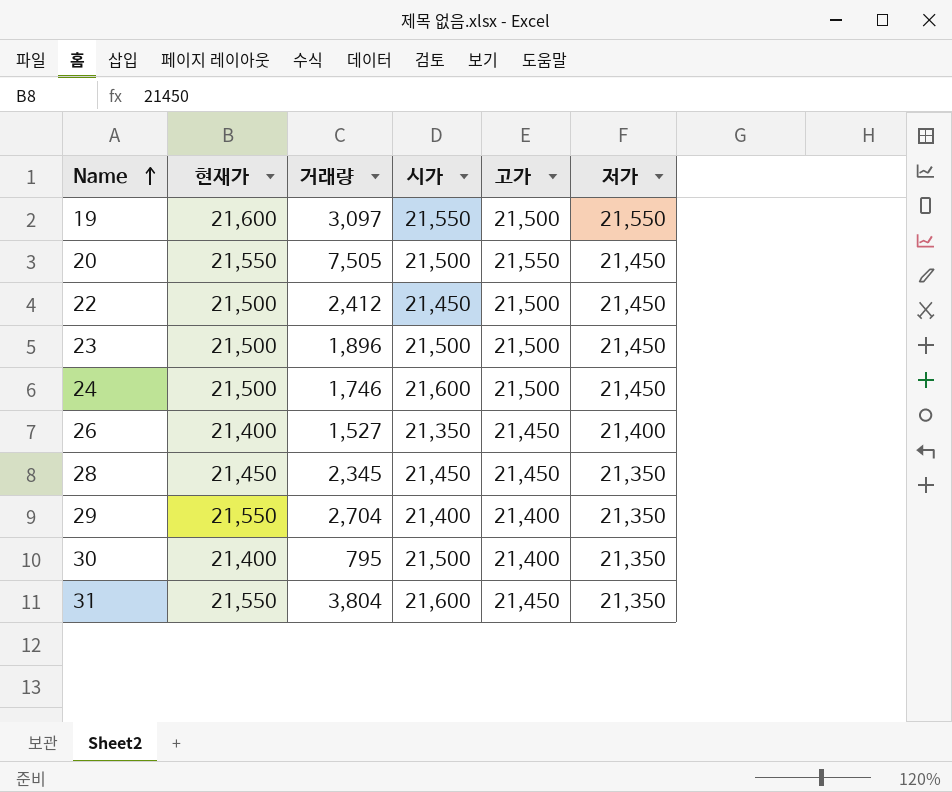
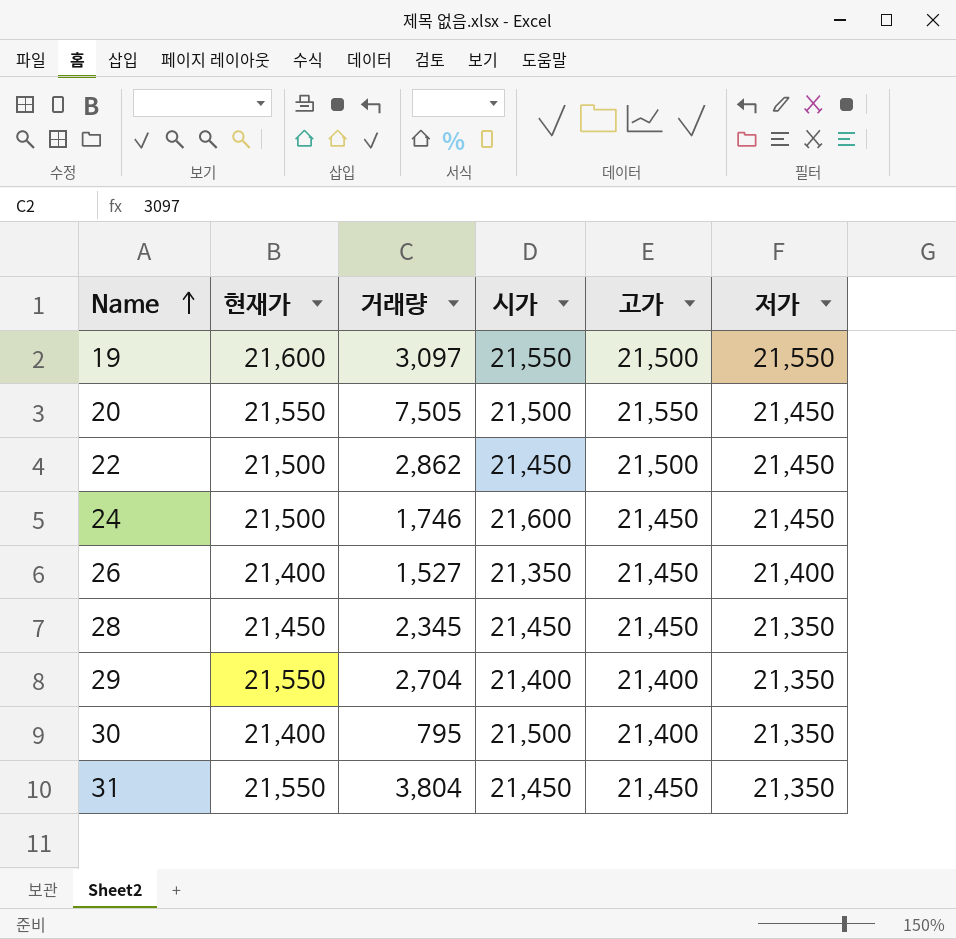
row 23: 21,500 | 1,896 | 21,500 | 21,500 | 21,450 -> none
22 | 거래량: 2,412 -> 2,862
24 | 고가: 21,500 -> 21,450
31 | 시가: 21,600 -> 21,450

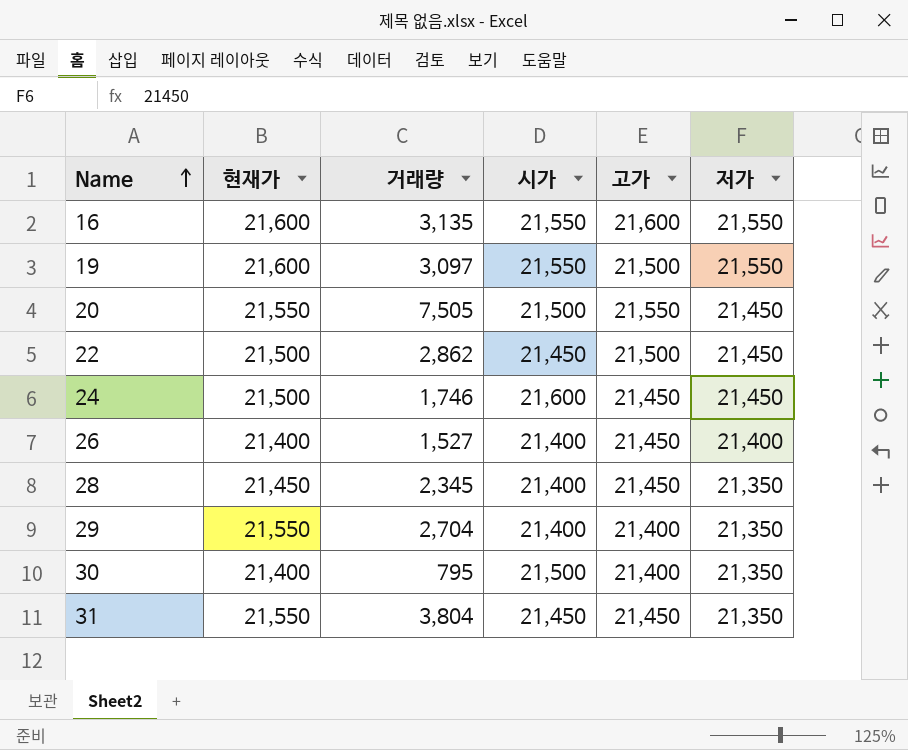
row 16: none -> 21,600 | 3,135 | 21,550 | 21,600 | 21,550
26 | 시가: 21,350 -> 21,400
28 | 시가: 21,450 -> 21,400

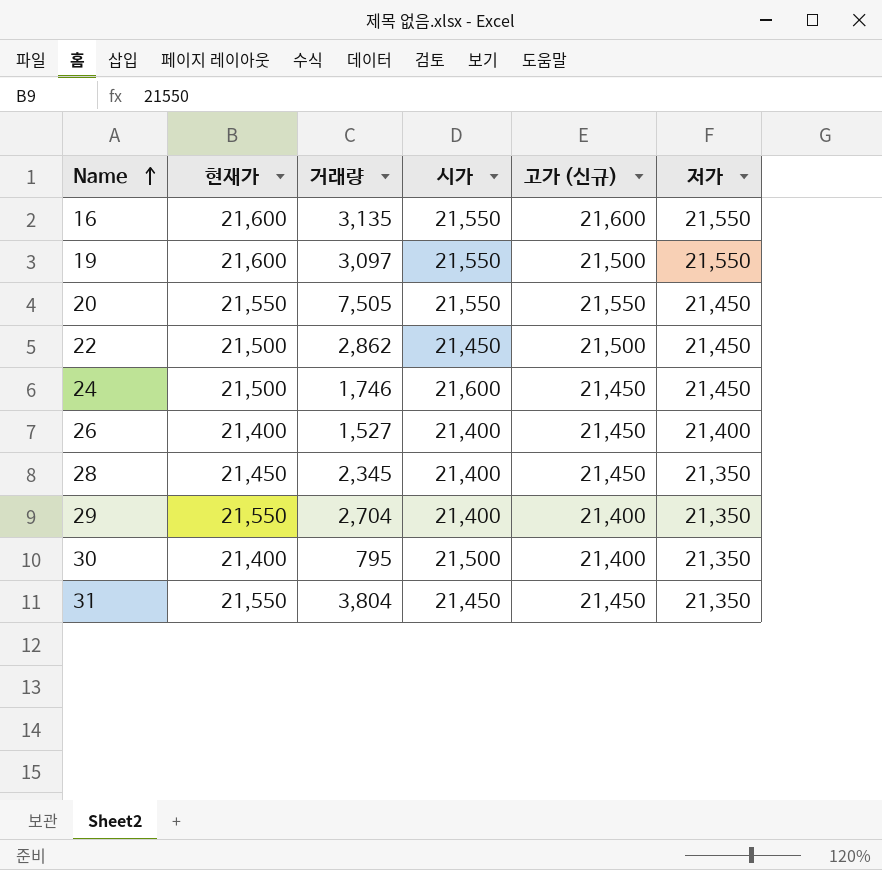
column name: 고가 -> 고가 (신규)
20 | 시가: 21,500 -> 21,550

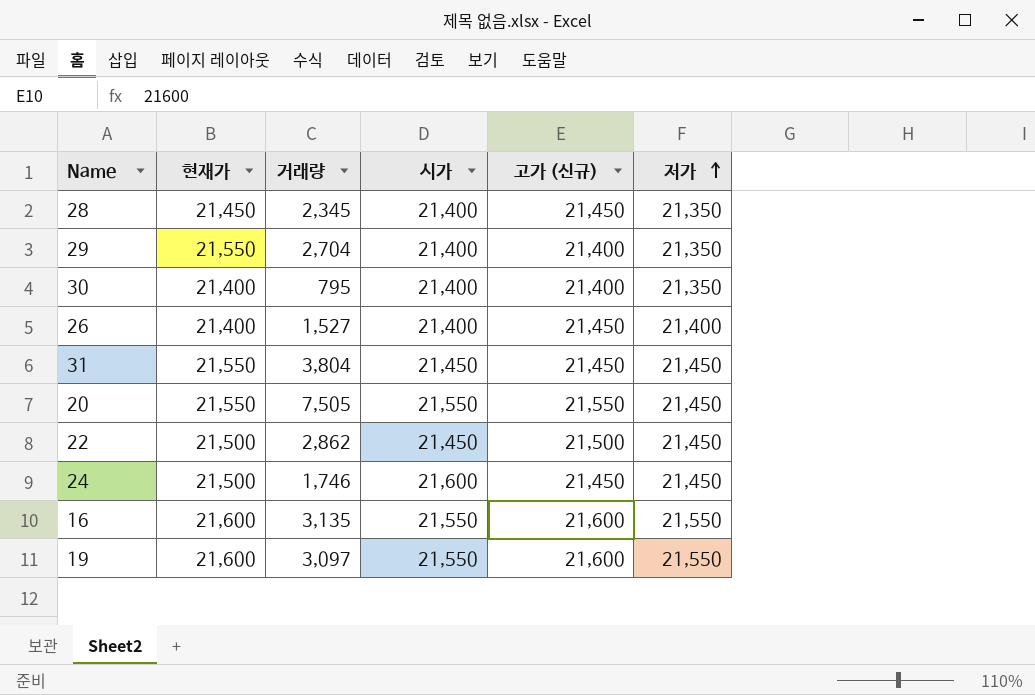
row order: Name ascending -> 저가 ascending
30 | 시가: 21,500 -> 21,400
31 | 저가: 21,350 -> 21,450
19 | 고가 (신규): 21,500 -> 21,600

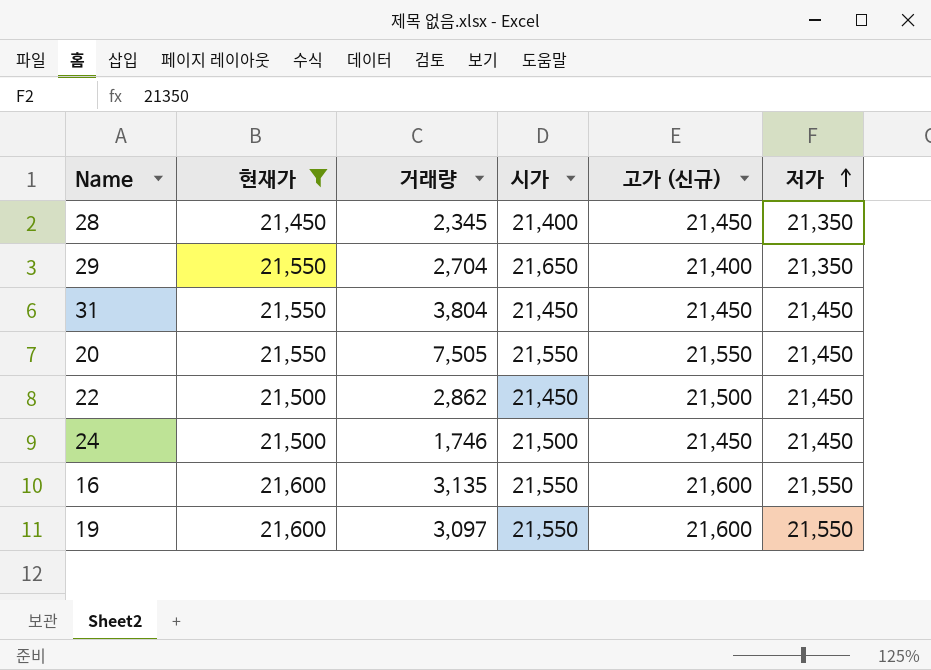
filter: none -> 현재가 != 21,400
29 | 시가: 21,400 -> 21,650
24 | 시가: 21,600 -> 21,500

